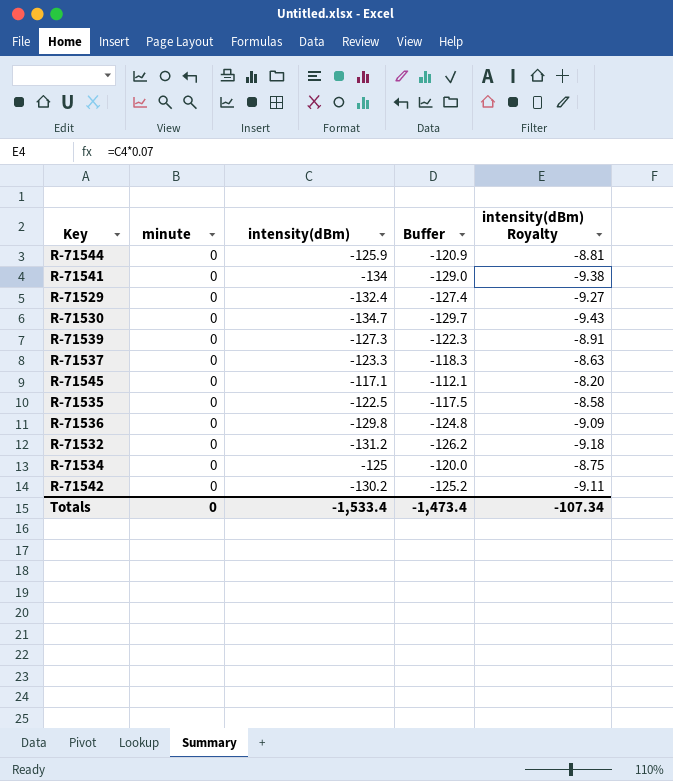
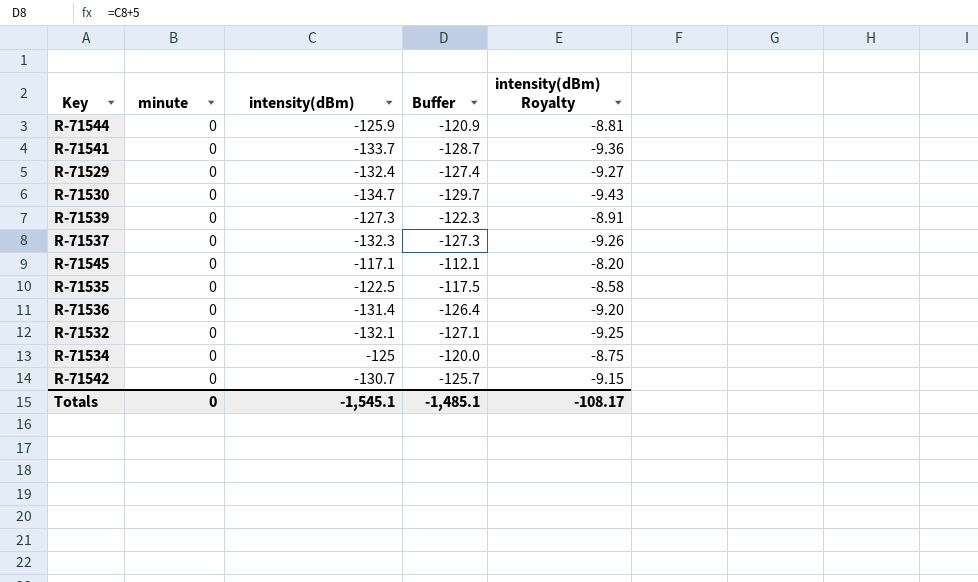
R-71541 | intensity(dBm): -134 -> -133.7
R-71541 | Buffer: -129.0 -> -128.7
R-71541 | intensity(dBm) Royalty: -9.38 -> -9.36
R-71537 | intensity(dBm): -123.3 -> -132.3
R-71537 | Buffer: -118.3 -> -127.3
R-71537 | intensity(dBm) Royalty: -8.63 -> -9.26
R-71536 | intensity(dBm): -129.8 -> -131.4
R-71536 | Buffer: -124.8 -> -126.4
R-71536 | intensity(dBm) Royalty: -9.09 -> -9.20
R-71532 | intensity(dBm): -131.2 -> -132.1
R-71532 | Buffer: -126.2 -> -127.1
R-71532 | intensity(dBm) Royalty: -9.18 -> -9.25
R-71542 | intensity(dBm): -130.2 -> -130.7
R-71542 | Buffer: -125.2 -> -125.7
R-71542 | intensity(dBm) Royalty: -9.11 -> -9.15
Totals | intensity(dBm): -1,533.4 -> -1,545.1
Totals | Buffer: -1,473.4 -> -1,485.1
Totals | intensity(dBm) Royalty: -107.34 -> -108.17

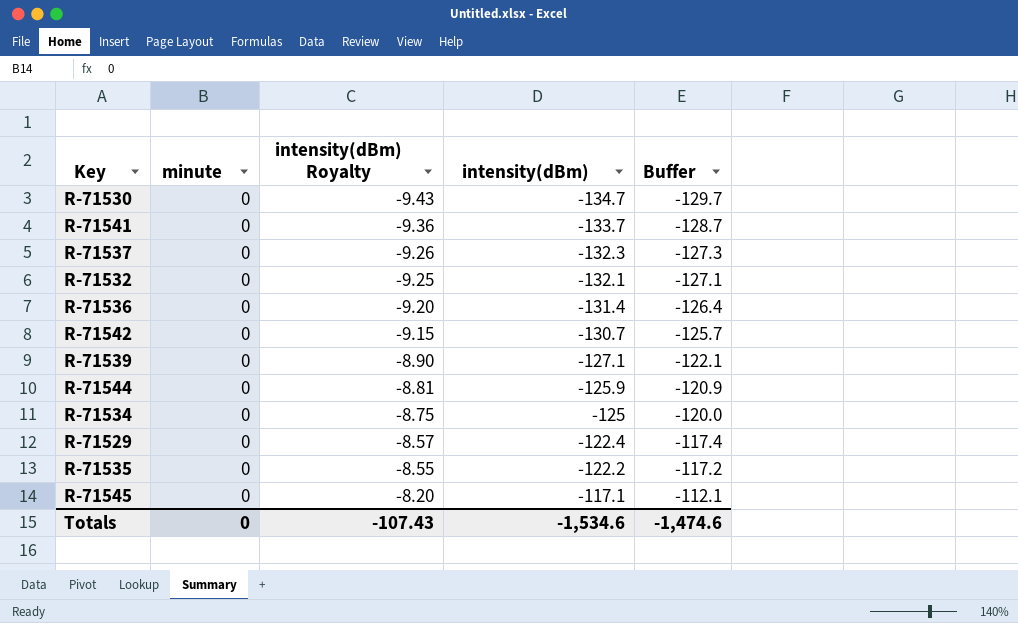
row order: none -> intensity(dBm) Royalty ascending
column intensity(dBm) Royalty | position: 5 -> 3
R-71539 | intensity(dBm) Royalty: -8.91 -> -8.90
R-71539 | intensity(dBm): -127.3 -> -127.1
R-71539 | Buffer: -122.3 -> -122.1
R-71529 | intensity(dBm) Royalty: -9.27 -> -8.57
R-71529 | intensity(dBm): -132.4 -> -122.4
R-71529 | Buffer: -127.4 -> -117.4
R-71535 | intensity(dBm) Royalty: -8.58 -> -8.55
R-71535 | intensity(dBm): -122.5 -> -122.2
R-71535 | Buffer: -117.5 -> -117.2
Totals | intensity(dBm) Royalty: -108.17 -> -107.43
Totals | intensity(dBm): -1,545.1 -> -1,534.6
Totals | Buffer: -1,485.1 -> -1,474.6

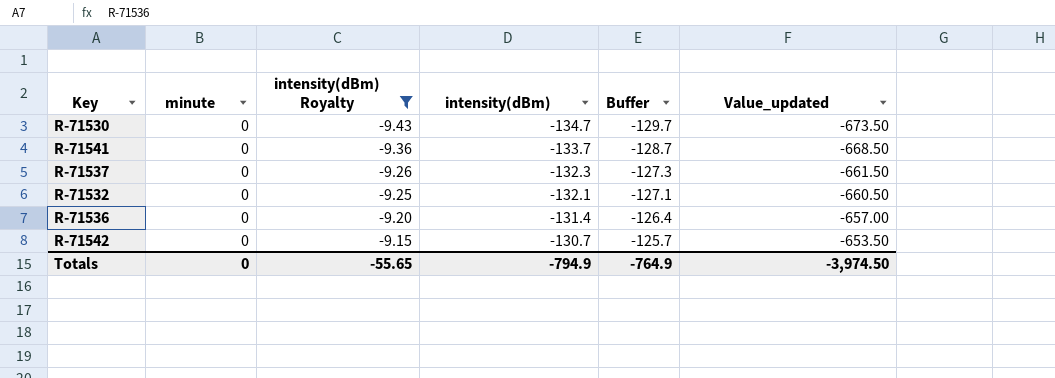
filter: none -> intensity(dBm) Royalty <= -9.15
column Value_updated | formula: none -> [intensity(dBm)] * 5
Totals | intensity(dBm) Royalty: -107.43 -> -55.65
Totals | intensity(dBm): -1,534.6 -> -794.9
Totals | Buffer: -1,474.6 -> -764.9

